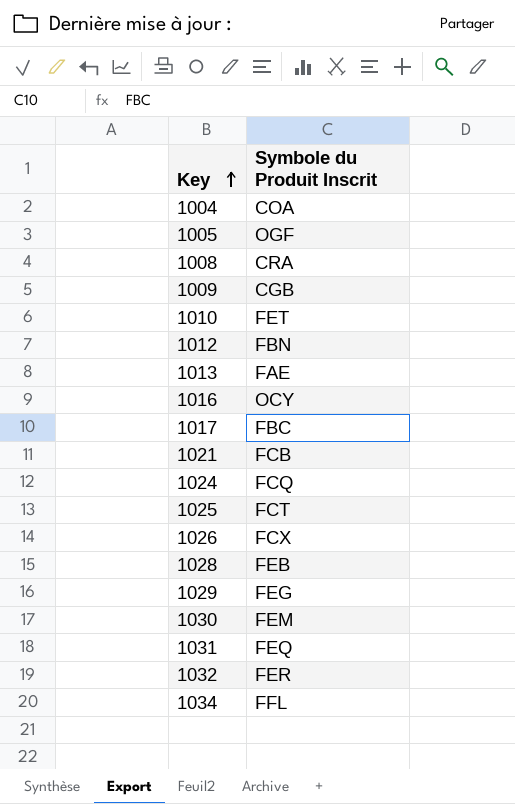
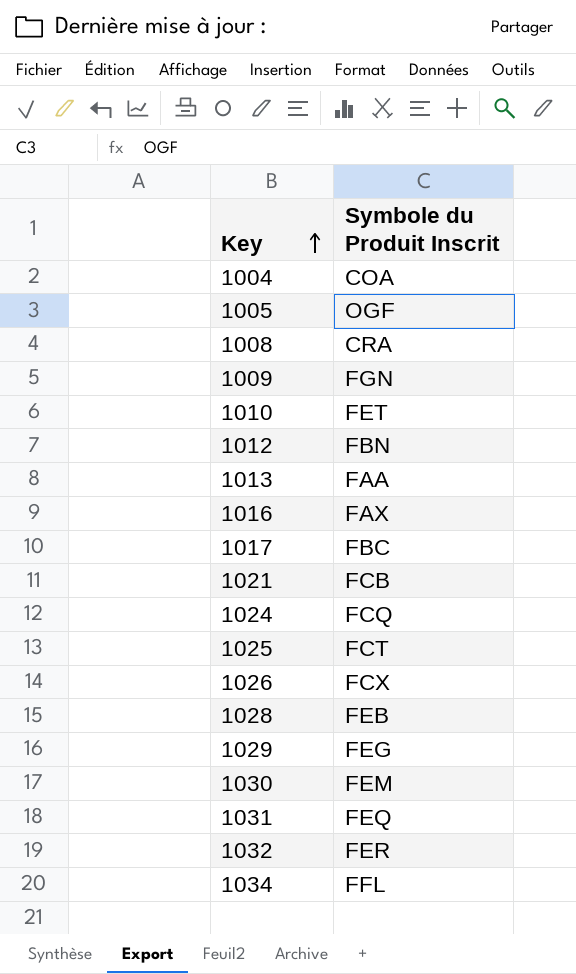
1009 | Symbole du Produit Inscrit: CGB -> FGN
1013 | Symbole du Produit Inscrit: FAE -> FAA
1016 | Symbole du Produit Inscrit: OCY -> FAX

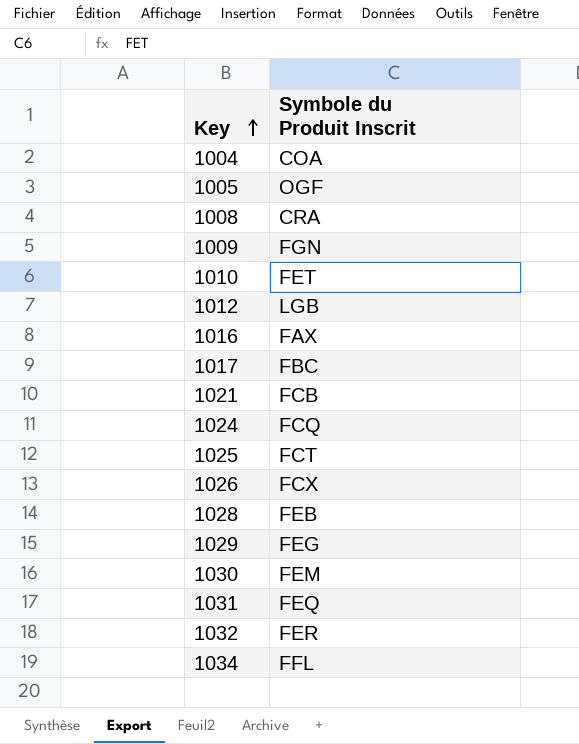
row 1013: FAA -> none
1012 | Symbole du Produit Inscrit: FBN -> LGB

